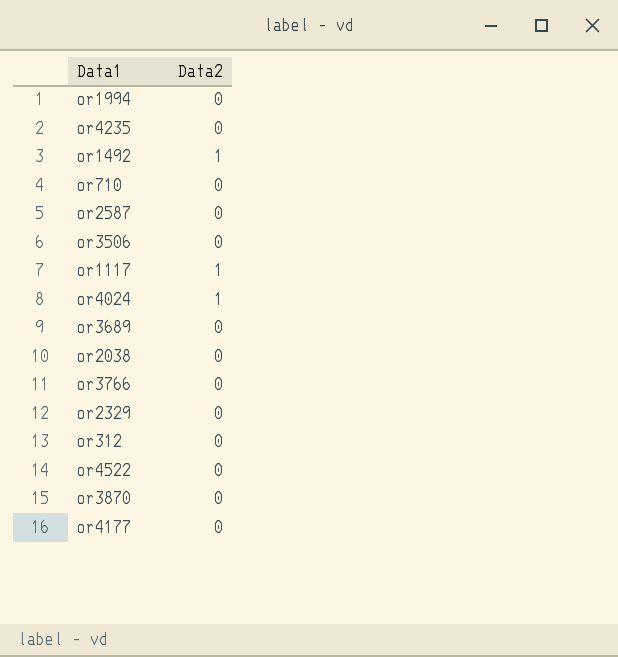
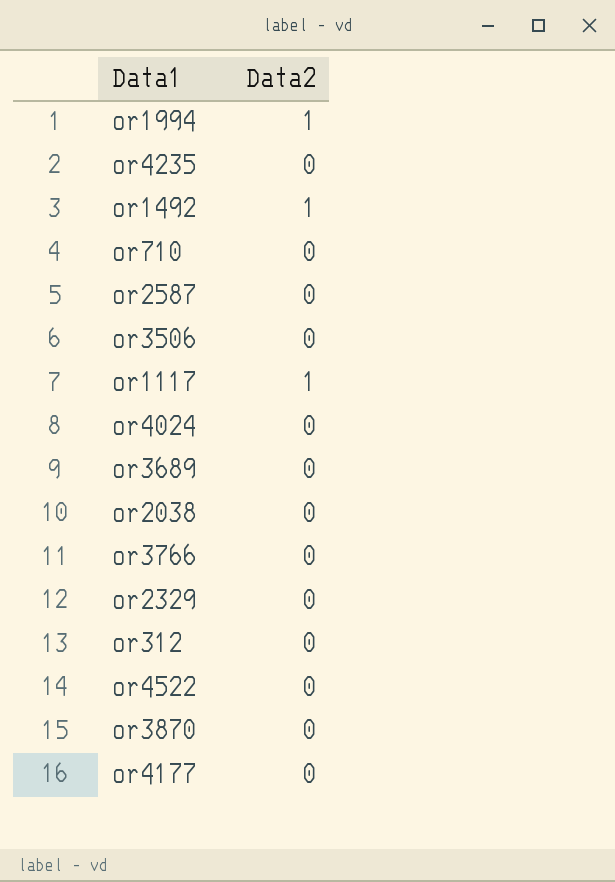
or1994 | Data2: 0 -> 1
or4024 | Data2: 1 -> 0

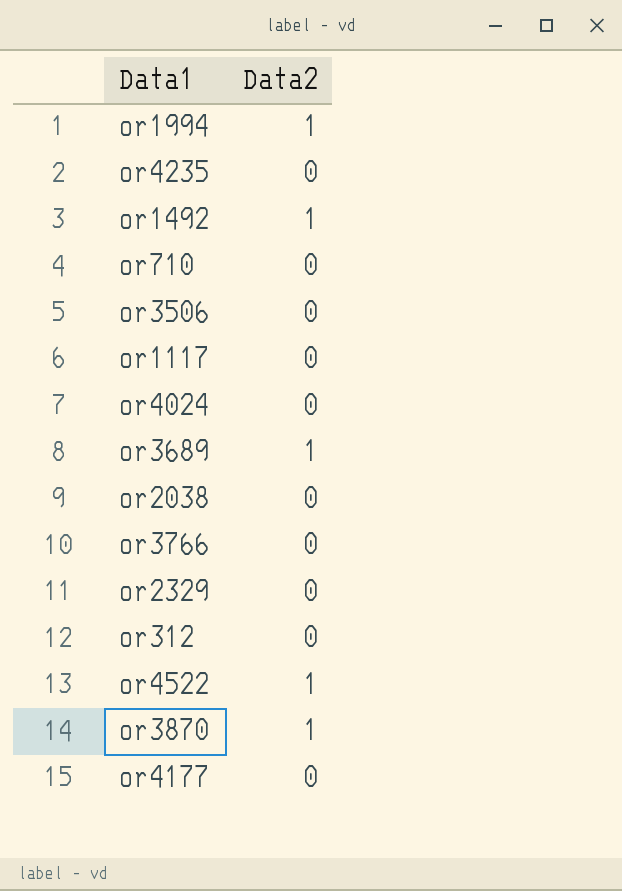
row or2587: 0 -> none
or1117 | Data2: 1 -> 0
or3689 | Data2: 0 -> 1
or4522 | Data2: 0 -> 1
or3870 | Data2: 0 -> 1

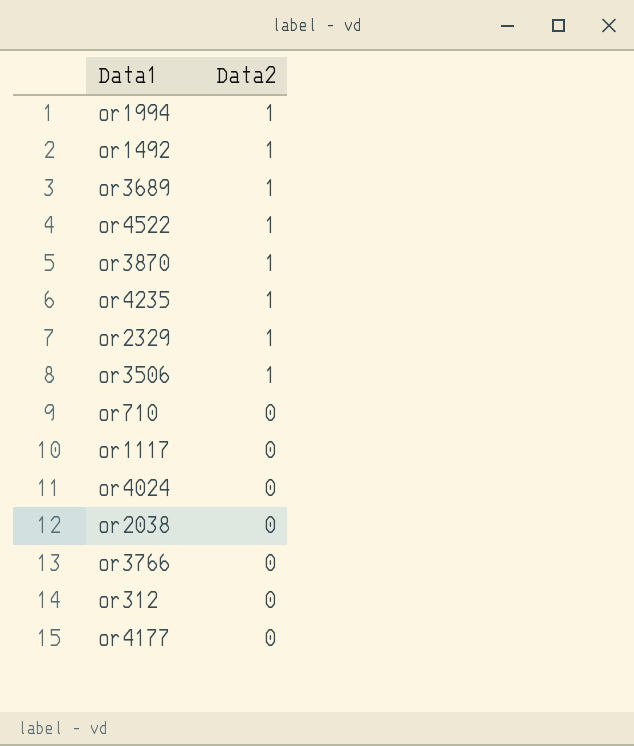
row order: none -> Data2 descending
or4235 | Data2: 0 -> 1
or2329 | Data2: 0 -> 1
or3506 | Data2: 0 -> 1

